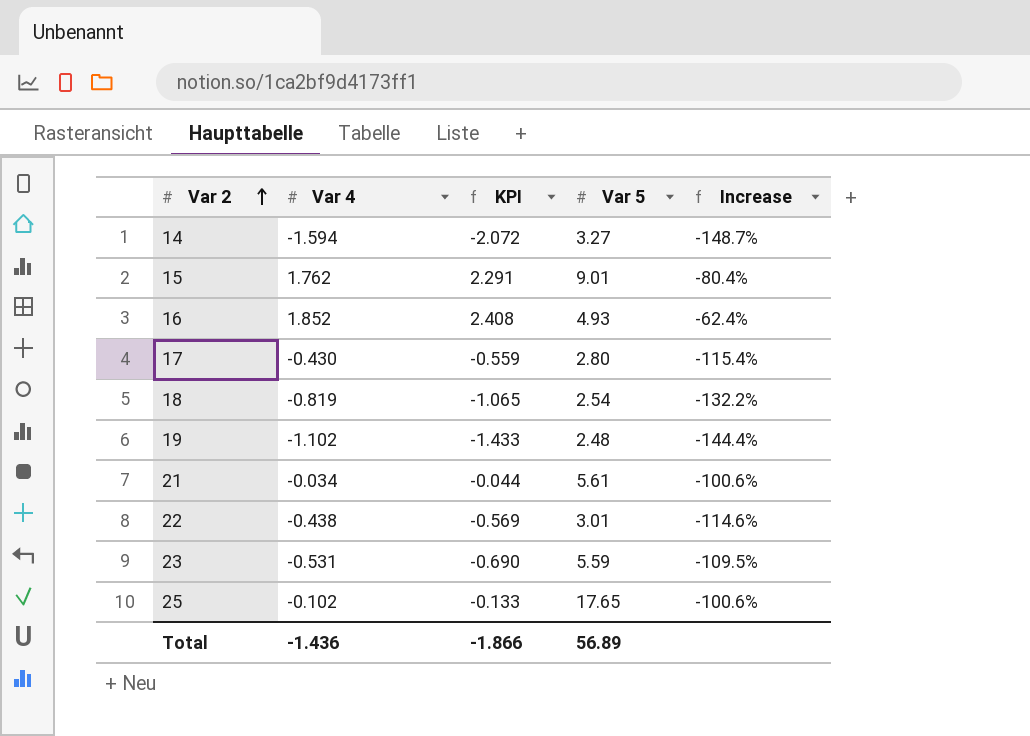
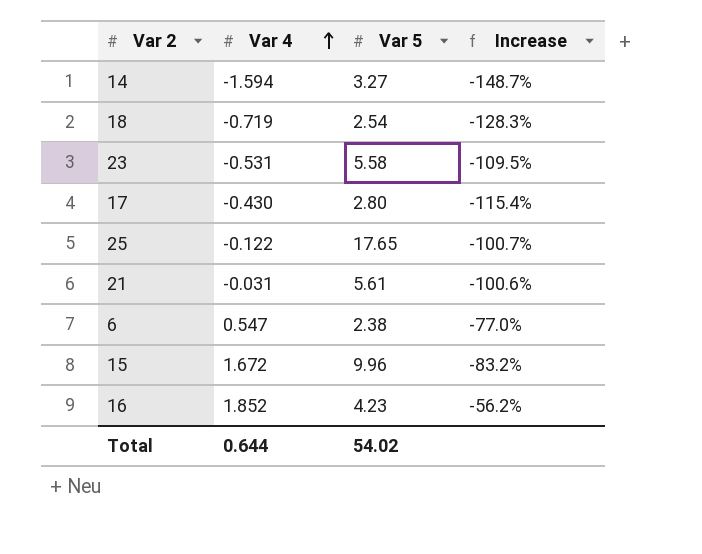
row order: Var 2 ascending -> Var 4 ascending
column KPI | formula: [Var 4] * 1.3 -> none
row 19: -1.102 | -1.433 | 2.48 | -144.4% -> none
row 22: -0.438 | -0.569 | 3.01 | -114.6% -> none
18 | Var 4: -0.819 -> -0.719
18 | Increase: -132.2% -> -128.3%
23 | Var 5: 5.59 -> 5.58
25 | Var 4: -0.102 -> -0.122
25 | Increase: -100.6% -> -100.7%
21 | Var 4: -0.034 -> -0.031
row 6: none -> 0.547 | 2.38 | -77.0%
15 | Var 4: 1.762 -> 1.672
15 | Var 5: 9.01 -> 9.96
15 | Increase: -80.4% -> -83.2%
16 | Var 5: 4.93 -> 4.23
16 | Increase: -62.4% -> -56.2%
Total | Var 4: -1.436 -> 0.644
Total | Var 5: 56.89 -> 54.02

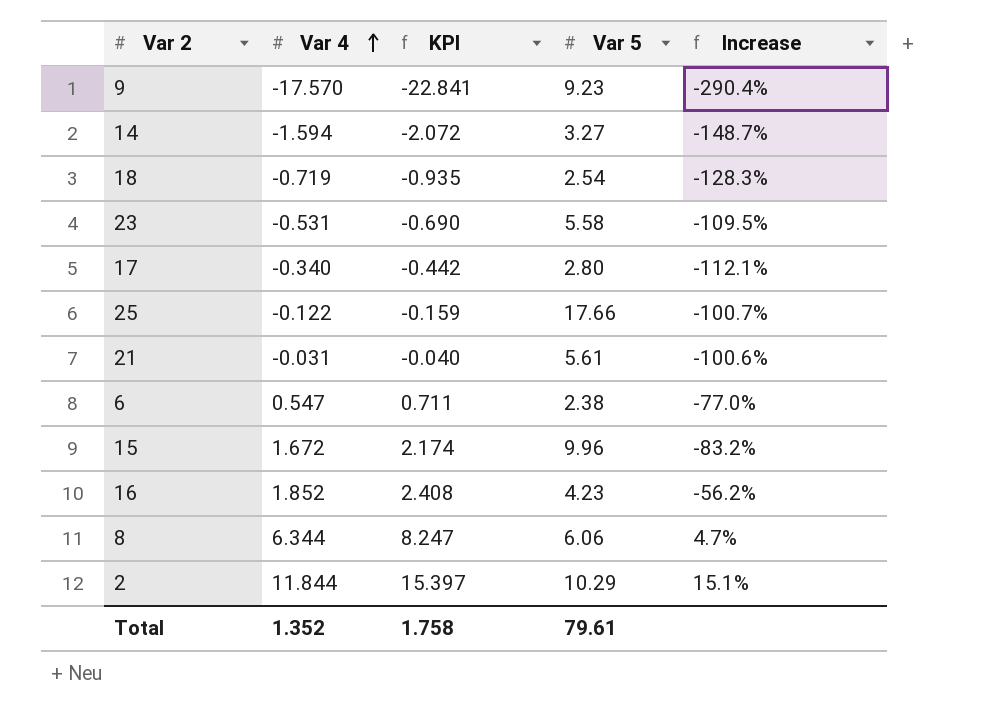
column KPI | formula: none -> [Var 4] * 1.3
row 9: none -> -17.570 | -22.841 | 9.23 | -290.4%
17 | Var 4: -0.430 -> -0.340
17 | Increase: -115.4% -> -112.1%
25 | Var 5: 17.65 -> 17.66
row 8: none -> 6.344 | 8.247 | 6.06 | 4.7%
row 2: none -> 11.844 | 15.397 | 10.29 | 15.1%
Total | Var 4: 0.644 -> 1.352
Total | Var 5: 54.02 -> 79.61

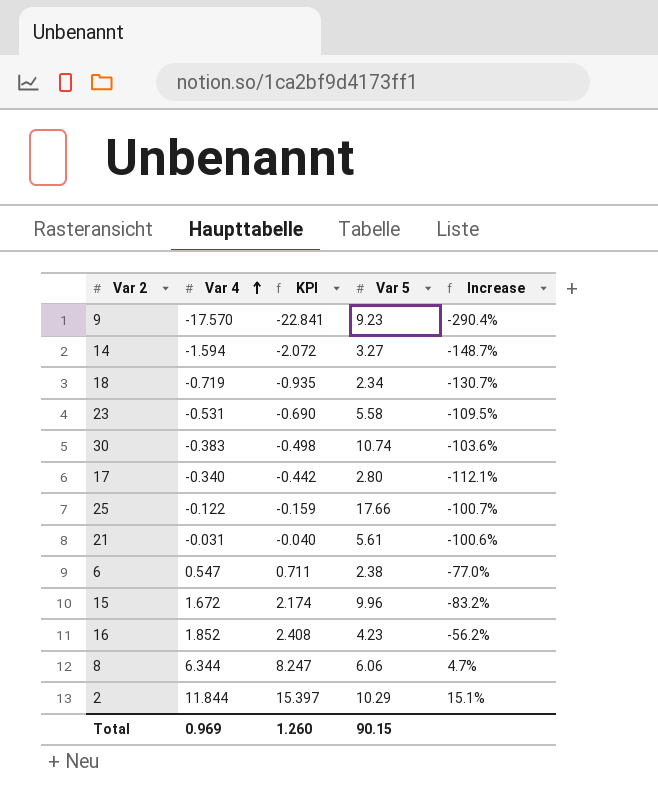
18 | Var 5: 2.54 -> 2.34
18 | Increase: -128.3% -> -130.7%
row 30: none -> -0.383 | -0.498 | 10.74 | -103.6%
Total | Var 4: 1.352 -> 0.969
Total | KPI: 1.758 -> 1.260
Total | Var 5: 79.61 -> 90.15

